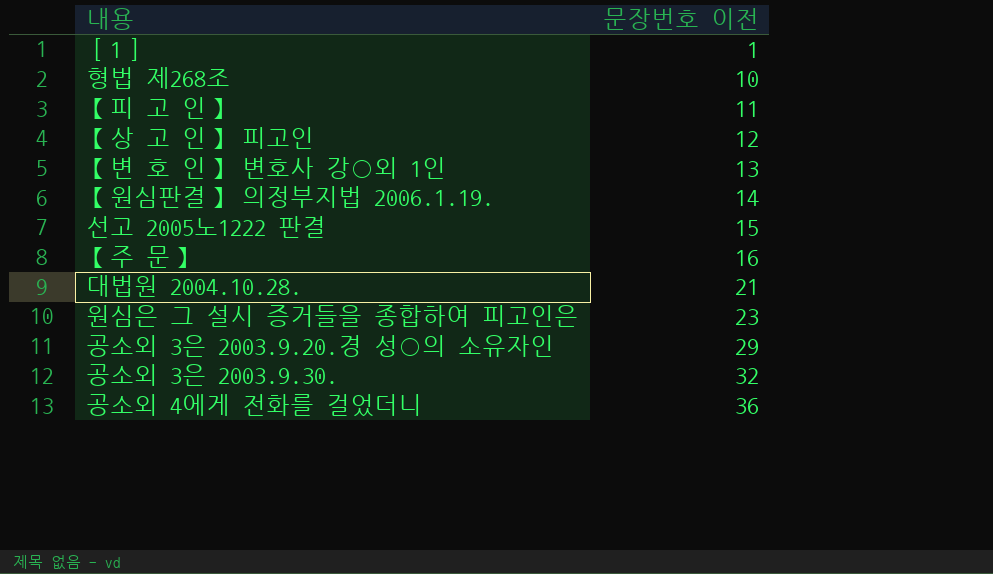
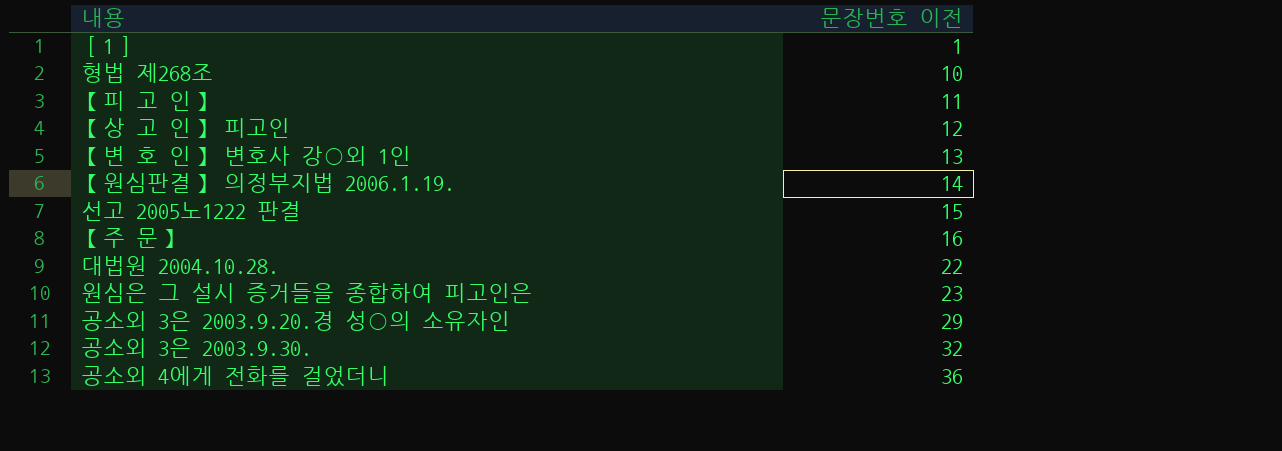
대법원 2004.10.28. | 문장번호 이전: 21 -> 22

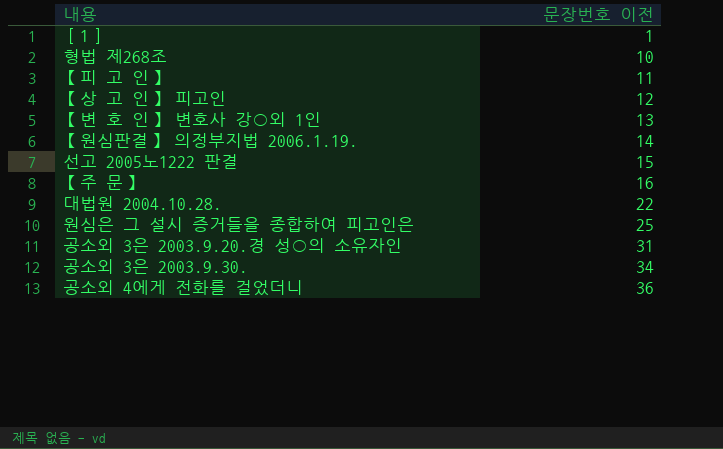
원심은 그 설시 증거들을 종합하여 피고인은 | 문장번호 이전: 23 -> 25
공소외 3은 2003.9.20.경 성○의 소유자인 | 문장번호 이전: 29 -> 31
공소외 3은 2003.9.30. | 문장번호 이전: 32 -> 34

